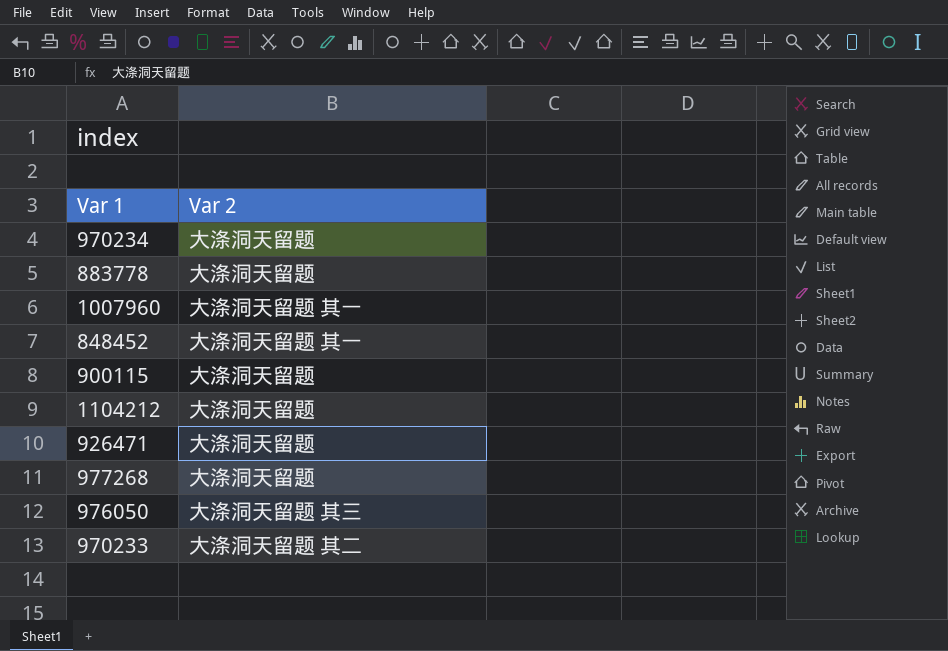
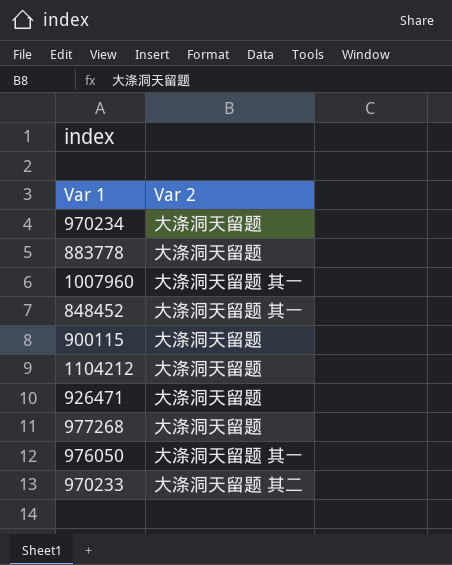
976050 | Var 2: 大涤洞天留题 其三 -> 大涤洞天留题 其一

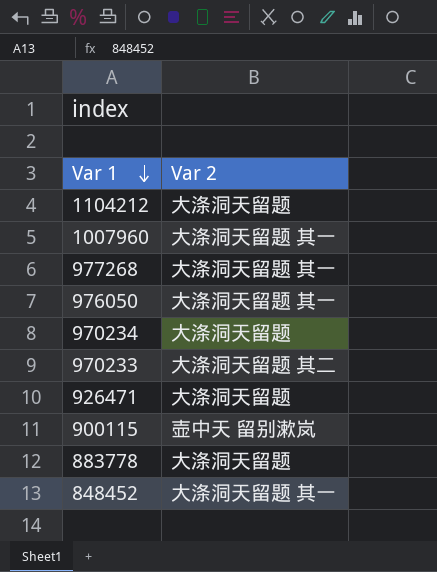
row order: none -> Var 1 descending
977268 | Var 2: 大涤洞天留题 -> 大涤洞天留题 其一
900115 | Var 2: 大涤洞天留题 -> 壶中天 留别漱岚

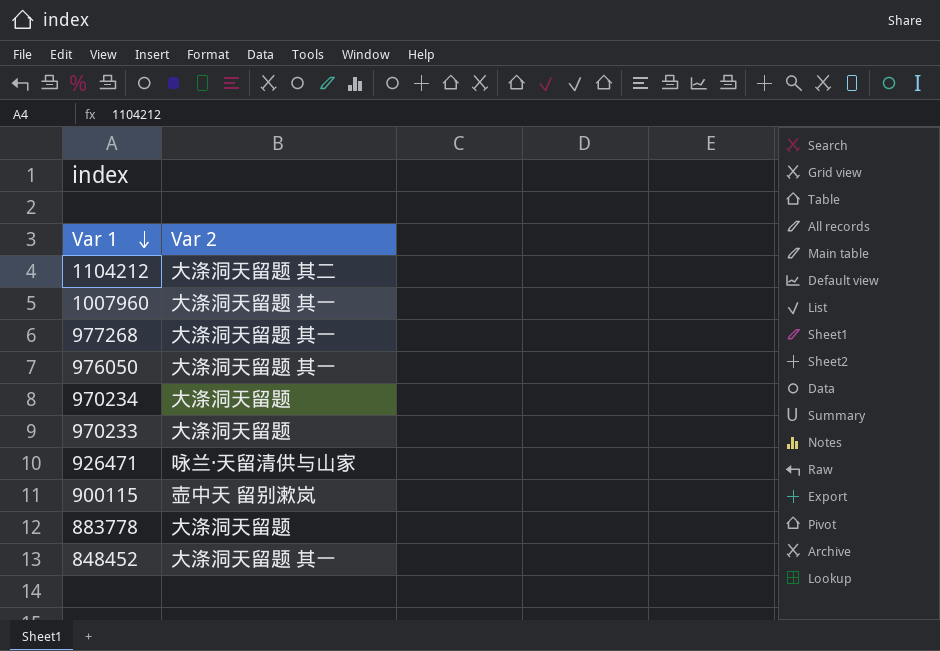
1104212 | Var 2: 大涤洞天留题 -> 大涤洞天留题 其二
970233 | Var 2: 大涤洞天留题 其二 -> 大涤洞天留题
926471 | Var 2: 大涤洞天留题 -> 咏兰·天留清供与山家

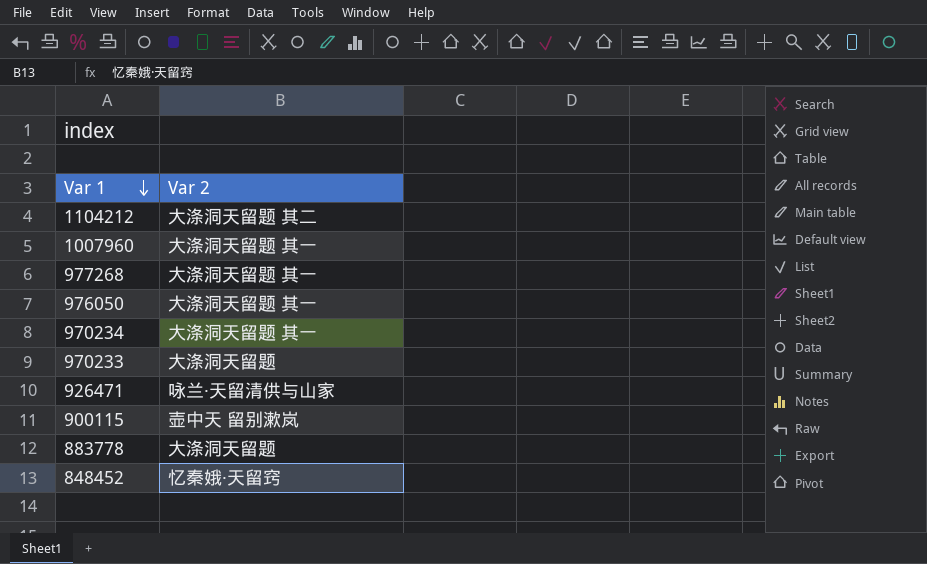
970234 | Var 2: 大涤洞天留题 -> 大涤洞天留题 其一
848452 | Var 2: 大涤洞天留题 其一 -> 忆秦娥·天留窍

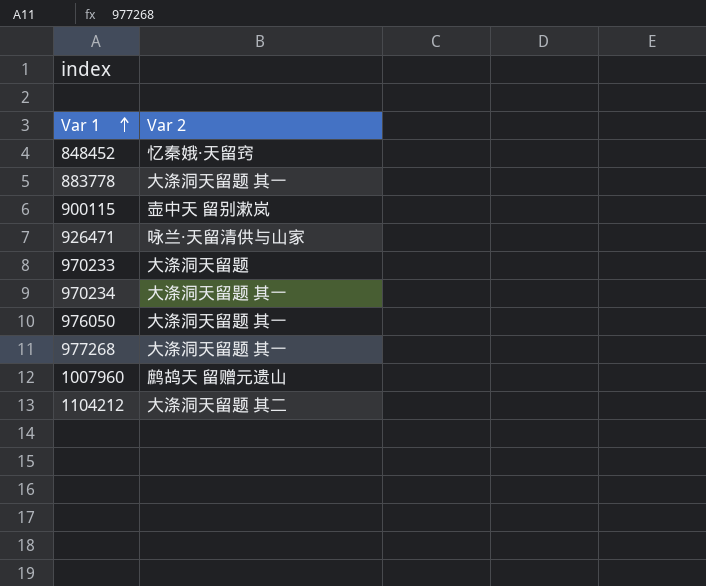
row order: Var 1 descending -> Var 1 ascending
883778 | Var 2: 大涤洞天留题 -> 大涤洞天留题 其一
1007960 | Var 2: 大涤洞天留题 其一 -> 鹧鸪天 留赠元遗山

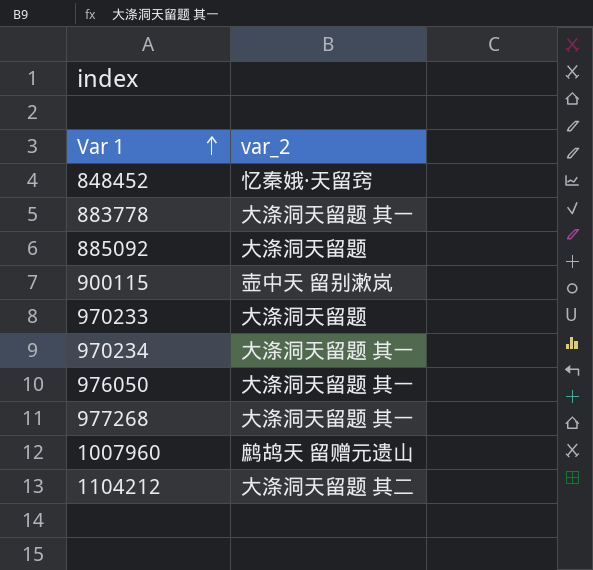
column name: Var 2 -> var_2
row 926471: 咏兰·天留清供与山家 -> none
row 885092: none -> 大涤洞天留题

